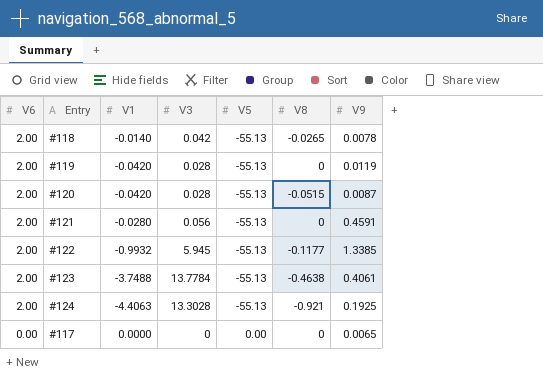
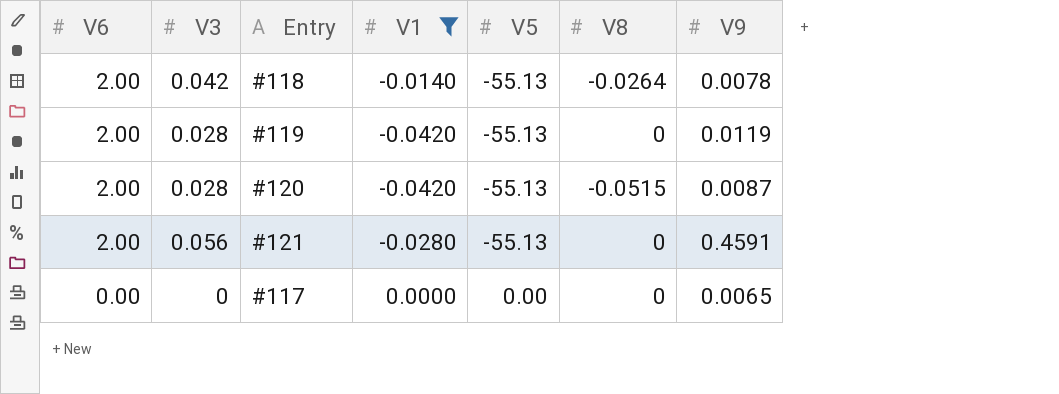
filter: none -> V1 >= -0.0420
column V3 | position: 4 -> 2
#118 | V8: -0.0265 -> -0.0264

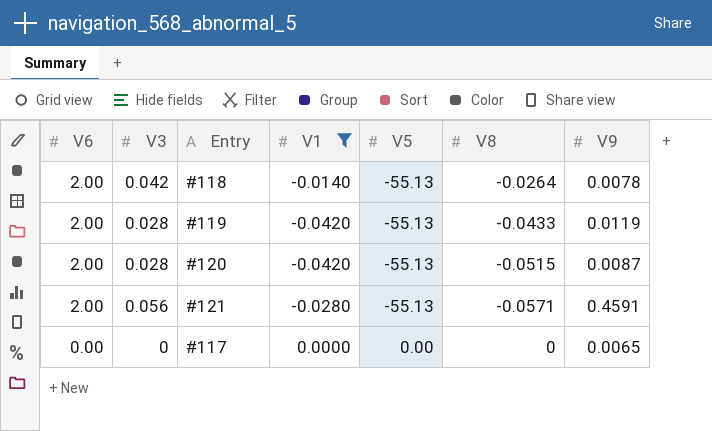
#119 | V8: 0 -> -0.0433
#121 | V8: 0 -> -0.0571

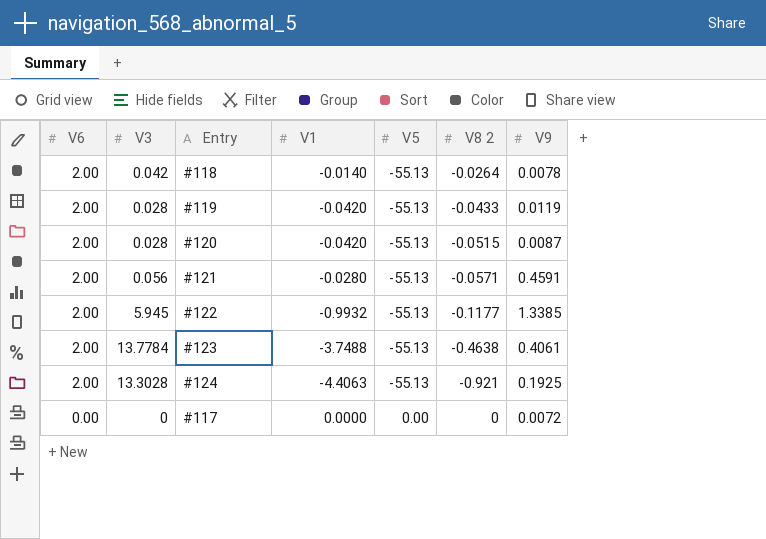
filter: V1 >= -0.0420 -> none
column name: V8 -> V8 2
#117 | V9: 0.0065 -> 0.0072

